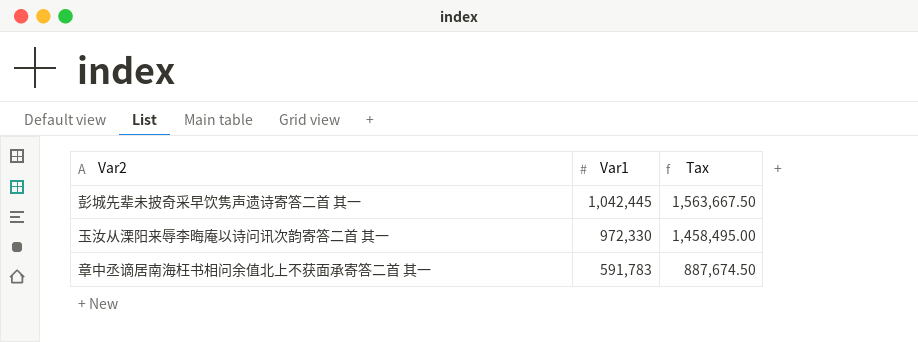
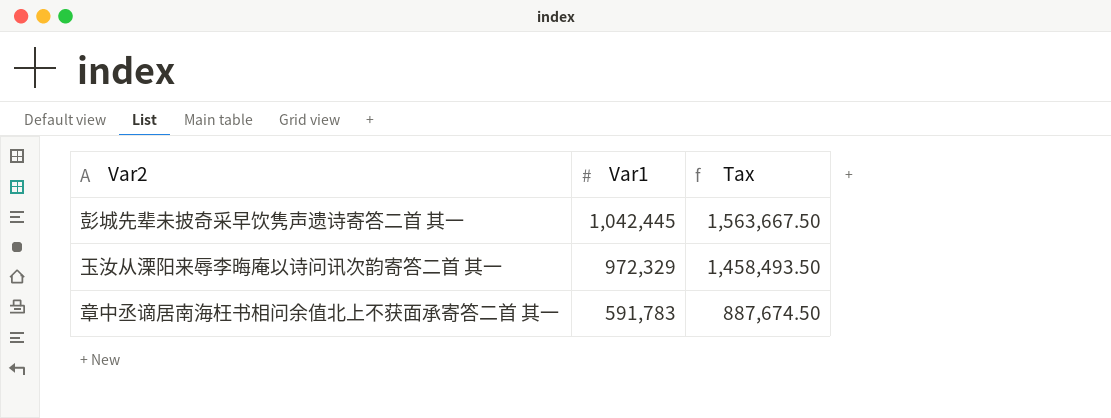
玉汝从溧阳来辱李晦庵以诗问讯次韵寄答二首 其一 | Var1: 972,330 -> 972,329
玉汝从溧阳来辱李晦庵以诗问讯次韵寄答二首 其一 | Tax: 1,458,495.00 -> 1,458,493.50

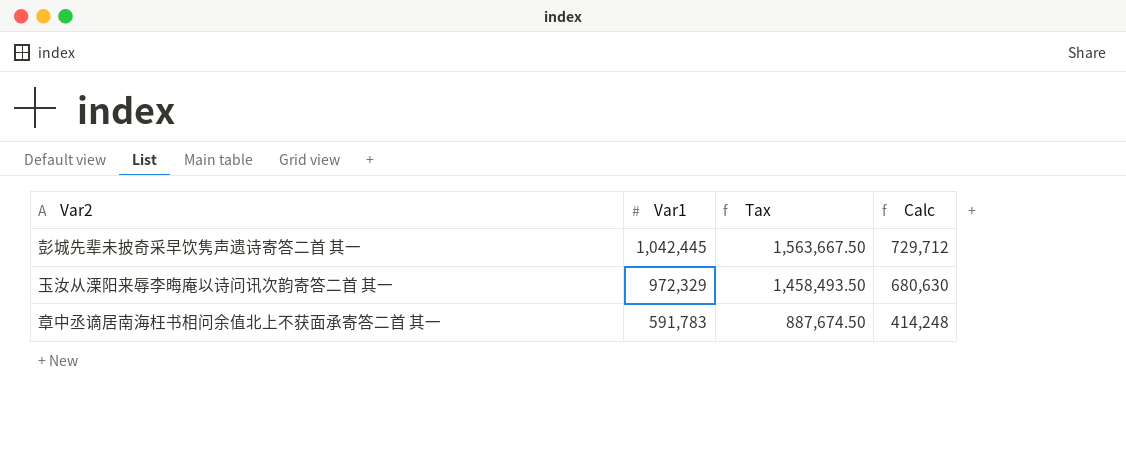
column Calc | formula: none -> [Var1] * 0.7

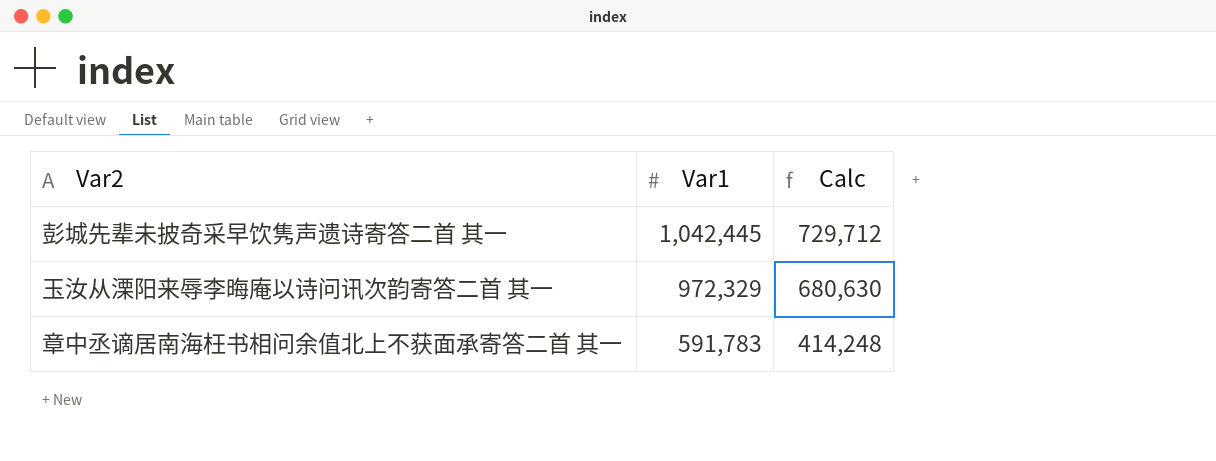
column Tax | formula: [Var1] * 1.5 -> none

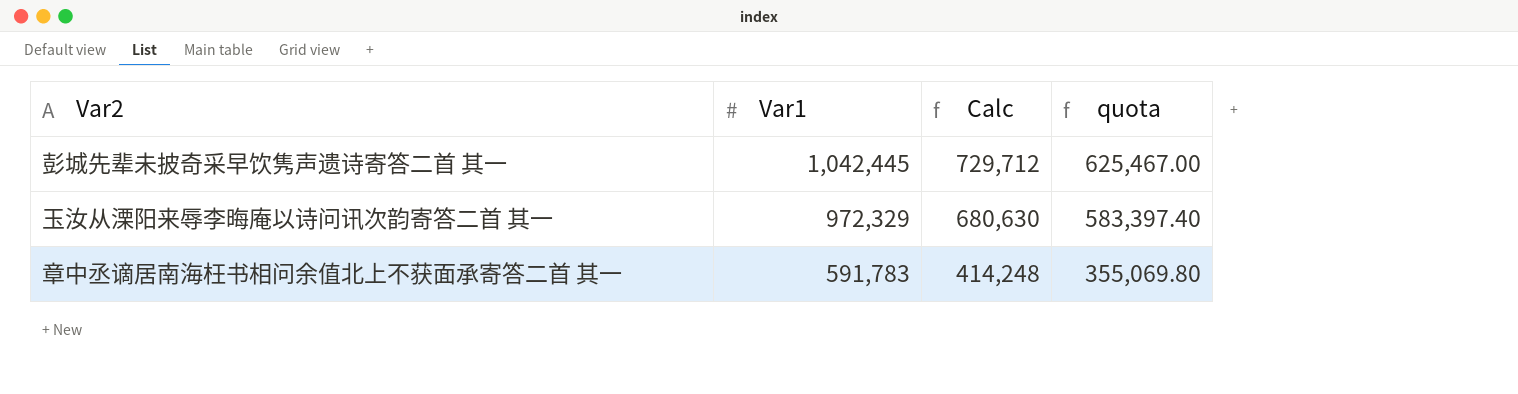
column quota | formula: none -> [Var1] * 0.6

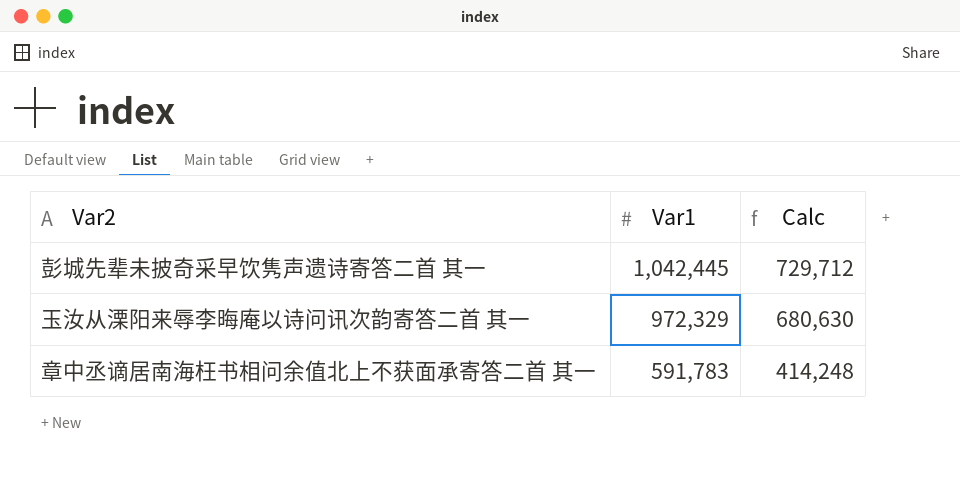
column quota | formula: [Var1] * 0.6 -> none

